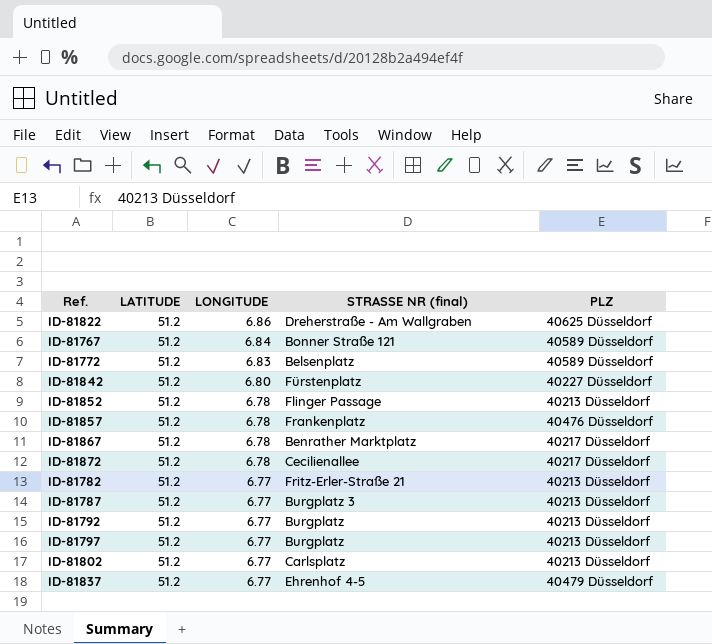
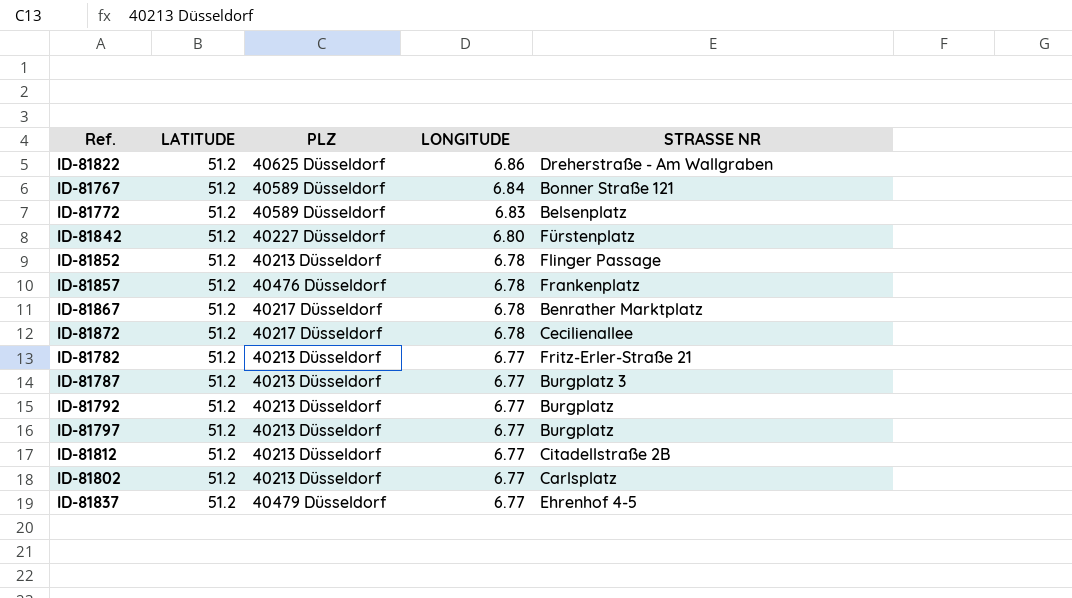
column PLZ | position: 5 -> 3
column name: STRASSE NR (final) -> STRASSE NR
row ID-81812: none -> 51.2 | 40213 Düsseldorf | 6.77 | Citadellstraße 2B

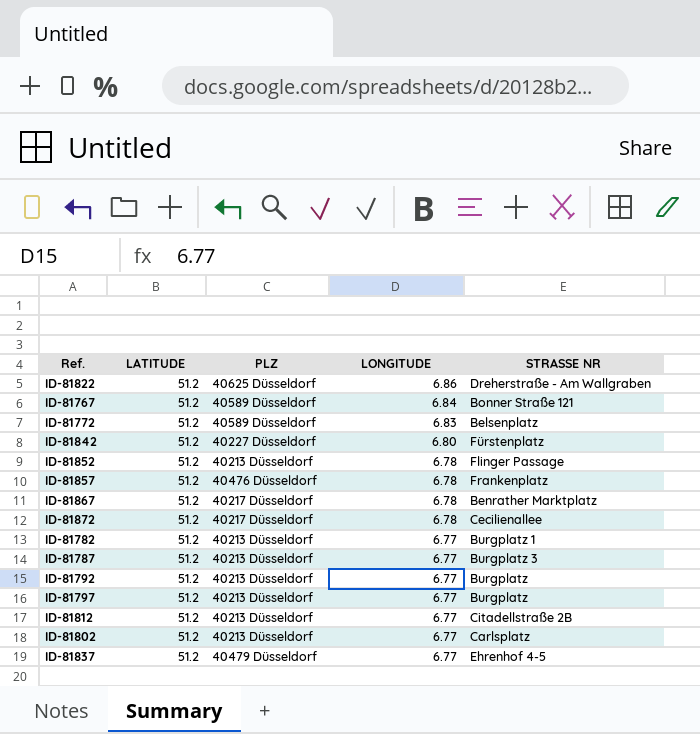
ID-81782 | STRASSE NR: Fritz-Erler-Straße 21 -> Burgplatz 1

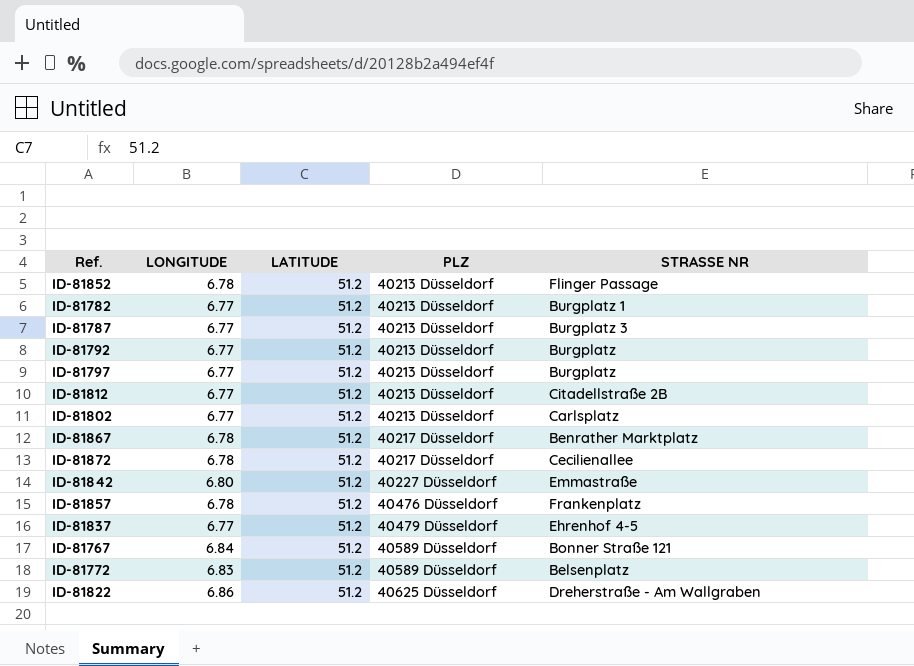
row order: LONGITUDE descending -> PLZ ascending
column LONGITUDE | position: 4 -> 2
ID-81842 | STRASSE NR: Fürstenplatz -> Emmastraße

